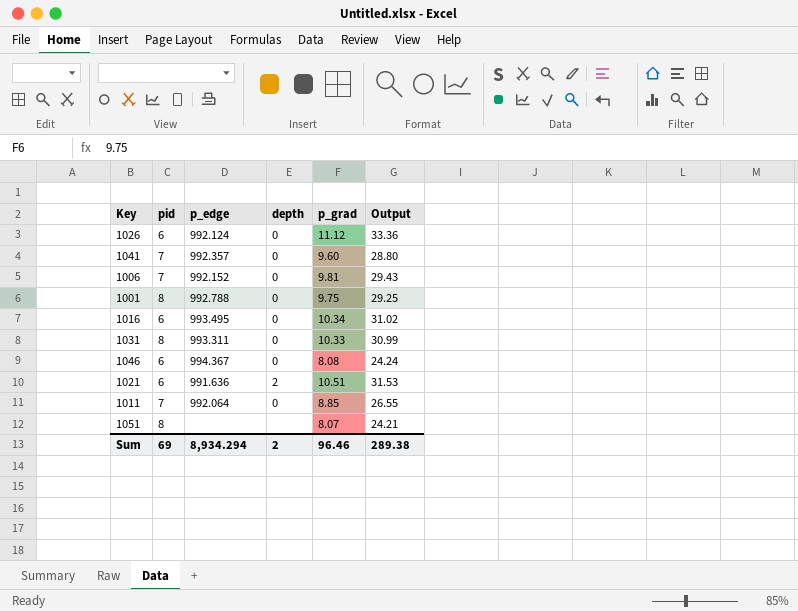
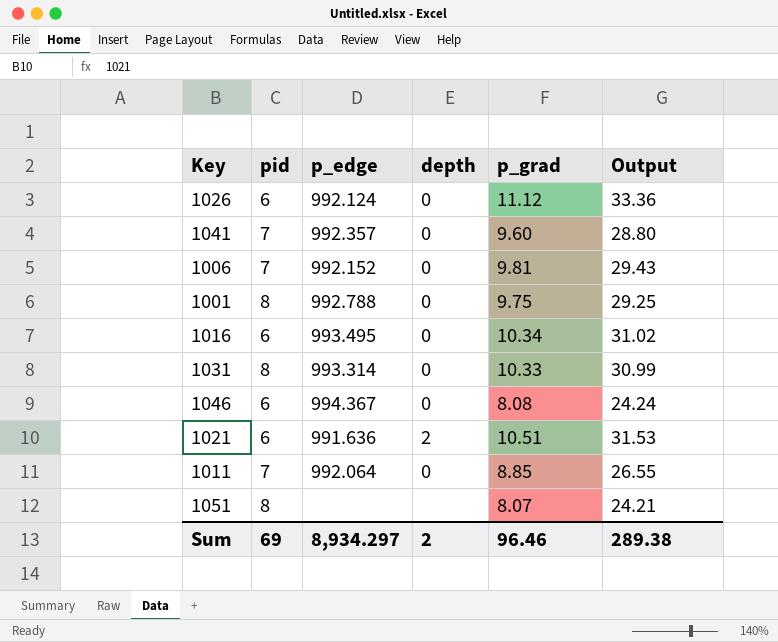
1031 | p_edge: 993.311 -> 993.314
Sum | p_edge: 8,934.294 -> 8,934.297

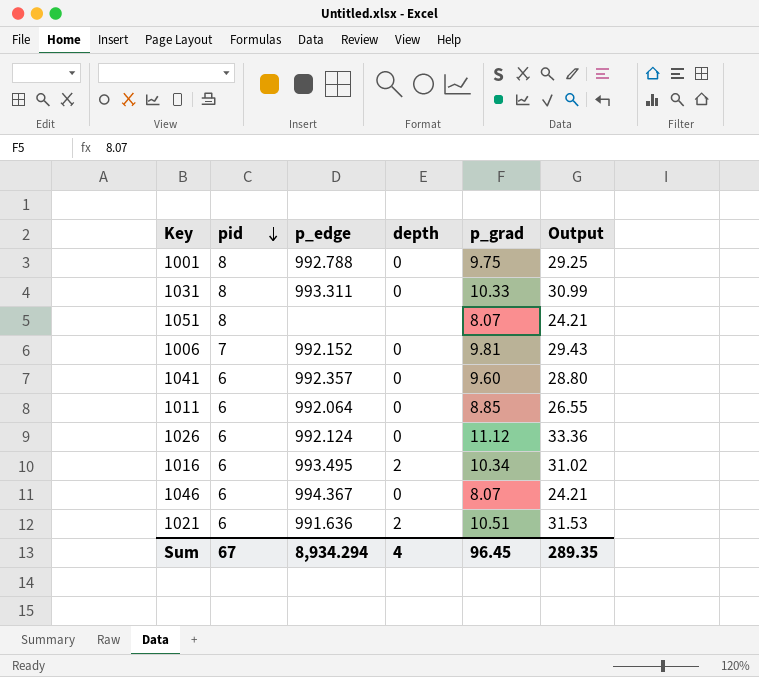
row order: none -> pid descending
1031 | p_edge: 993.314 -> 993.311
1041 | pid: 7 -> 6
1011 | pid: 7 -> 6
1016 | depth: 0 -> 2
1046 | p_grad: 8.08 -> 8.07
1046 | Output: 24.24 -> 24.21
Sum | pid: 69 -> 67
Sum | p_edge: 8,934.297 -> 8,934.294
Sum | depth: 2 -> 4
Sum | p_grad: 96.46 -> 96.45
Sum | Output: 289.38 -> 289.35

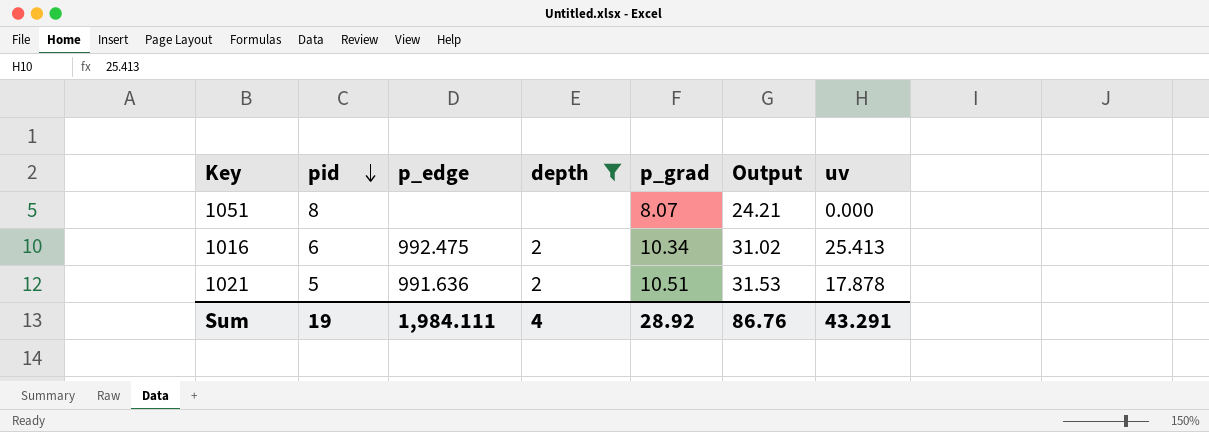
filter: none -> depth != 0
column uv | position: none -> 7
1016 | p_edge: 993.495 -> 992.475
1021 | pid: 6 -> 5
Sum | pid: 67 -> 19
Sum | p_edge: 8,934.294 -> 1,984.111
Sum | p_grad: 96.45 -> 28.92
Sum | Output: 289.35 -> 86.76

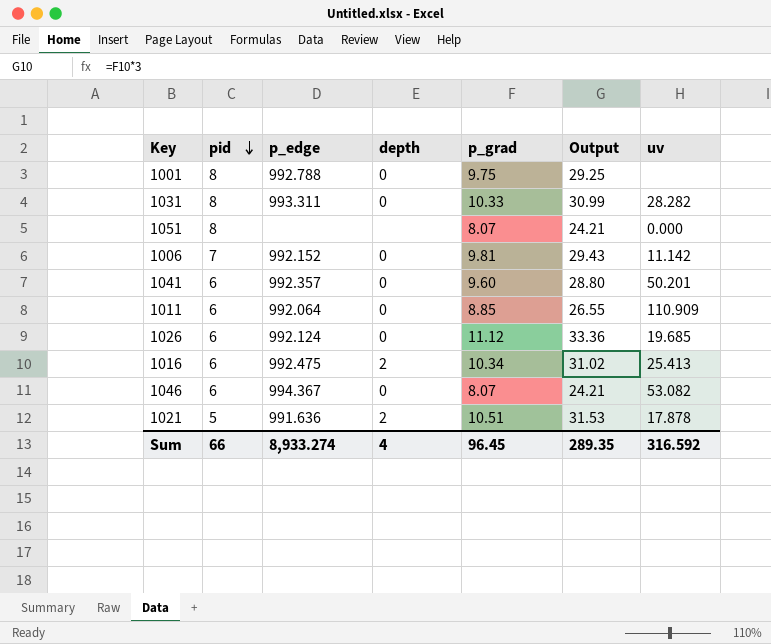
filter: depth != 0 -> none
Sum | pid: 19 -> 66
Sum | p_edge: 1,984.111 -> 8,933.274
Sum | p_grad: 28.92 -> 96.45
Sum | Output: 86.76 -> 289.35
Sum | uv: 43.291 -> 316.592

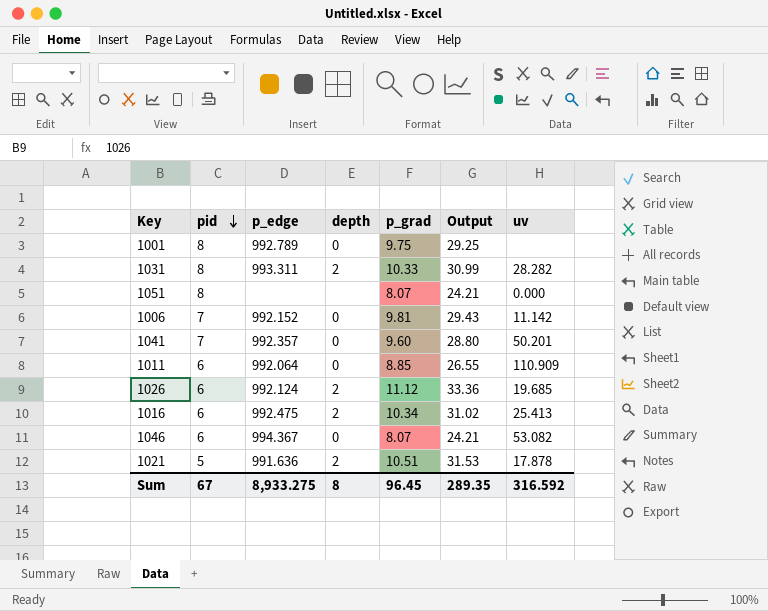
1001 | p_edge: 992.788 -> 992.789
1031 | depth: 0 -> 2
1041 | pid: 6 -> 7
1026 | depth: 0 -> 2
Sum | pid: 66 -> 67
Sum | p_edge: 8,933.274 -> 8,933.275
Sum | depth: 4 -> 8

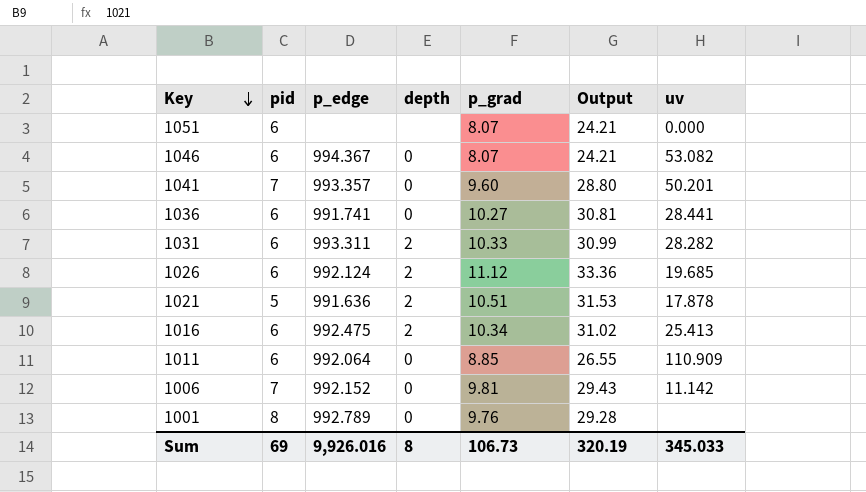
row order: pid descending -> Key descending
1051 | pid: 8 -> 6
1041 | p_edge: 992.357 -> 993.357
row 1036: none -> 6 | 991.741 | 0 | 10.27 | 30.81 | 28.441
1031 | pid: 8 -> 6
1001 | p_grad: 9.75 -> 9.76
1001 | Output: 29.25 -> 29.28
Sum | pid: 67 -> 69
Sum | p_edge: 8,933.275 -> 9,926.016
Sum | p_grad: 96.45 -> 106.73
Sum | Output: 289.35 -> 320.19
Sum | uv: 316.592 -> 345.033

